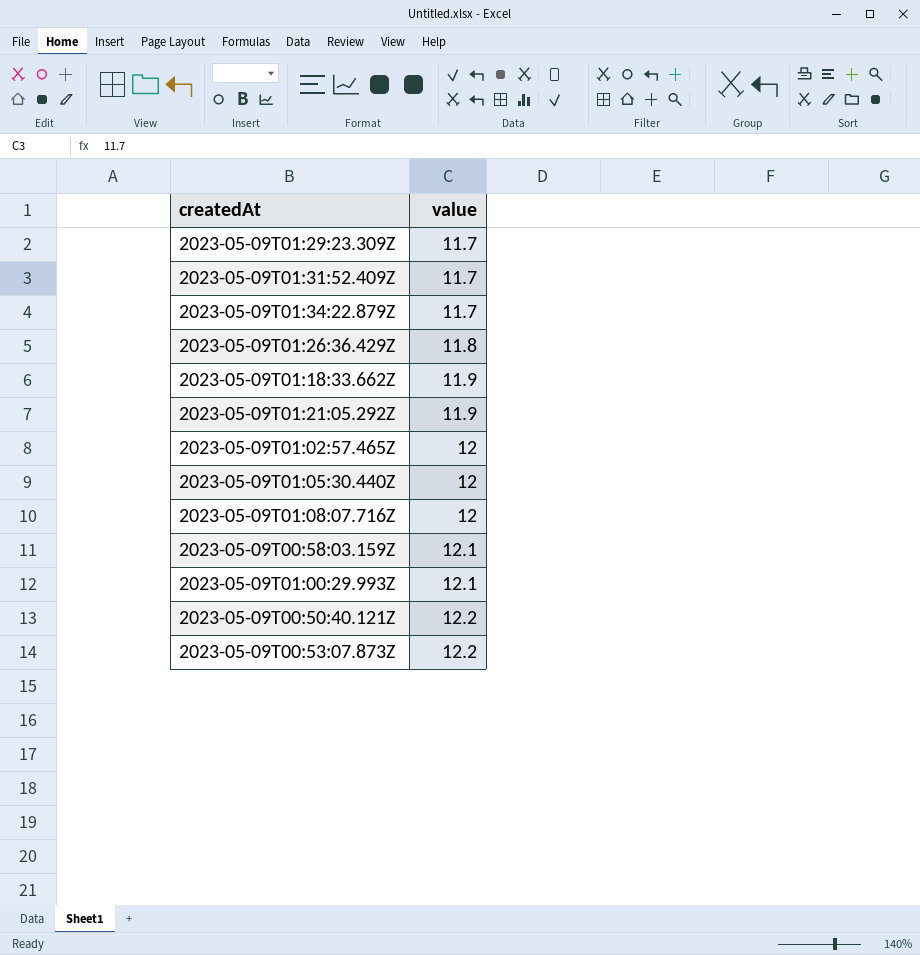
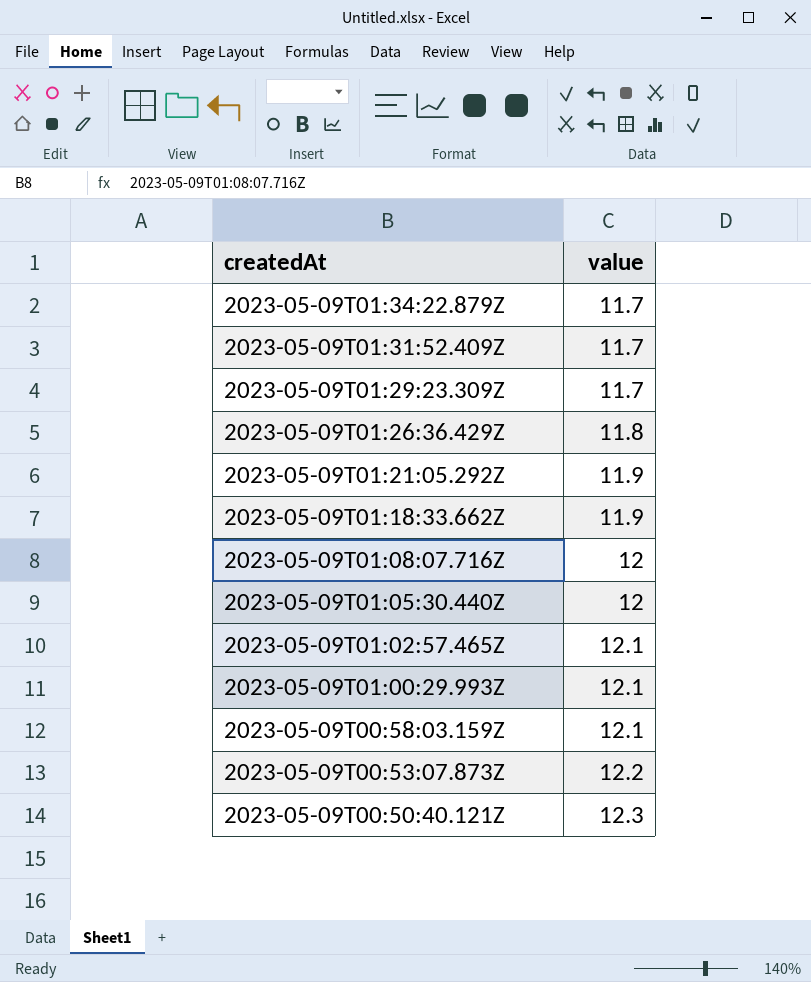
row order: value ascending -> createdAt descending
2023-05-09T01:02:57.465Z | value: 12 -> 12.1
2023-05-09T00:50:40.121Z | value: 12.2 -> 12.3

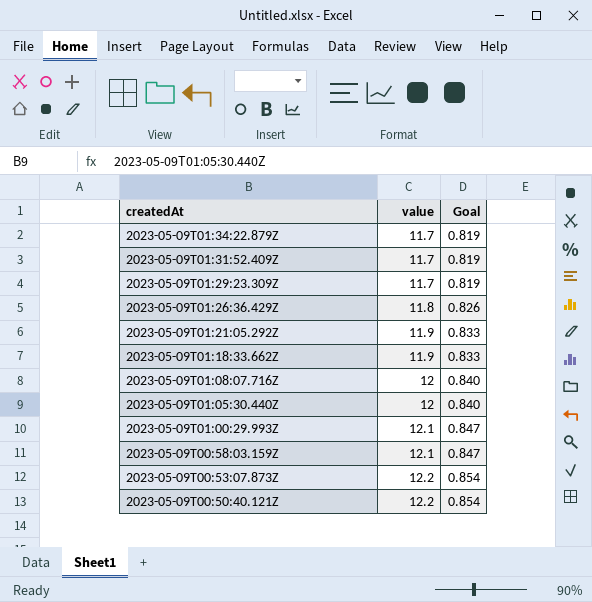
column Goal | formula: none -> [value] * 0.07
row 2023-05-09T01:02:57.465Z: 12.1 -> none
2023-05-09T00:50:40.121Z | value: 12.3 -> 12.2

